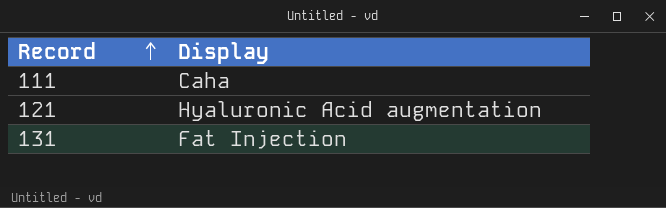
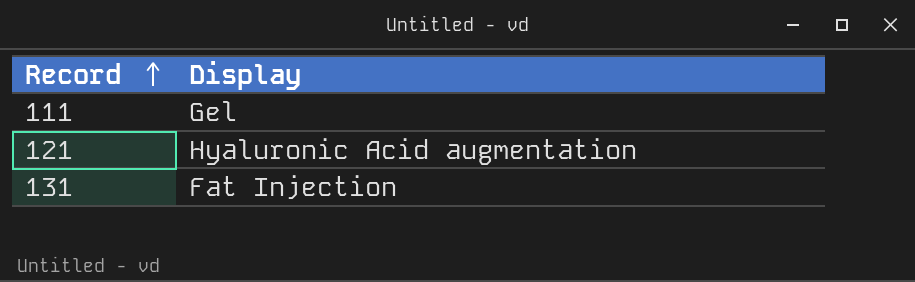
111 | Display: Caha -> Gel

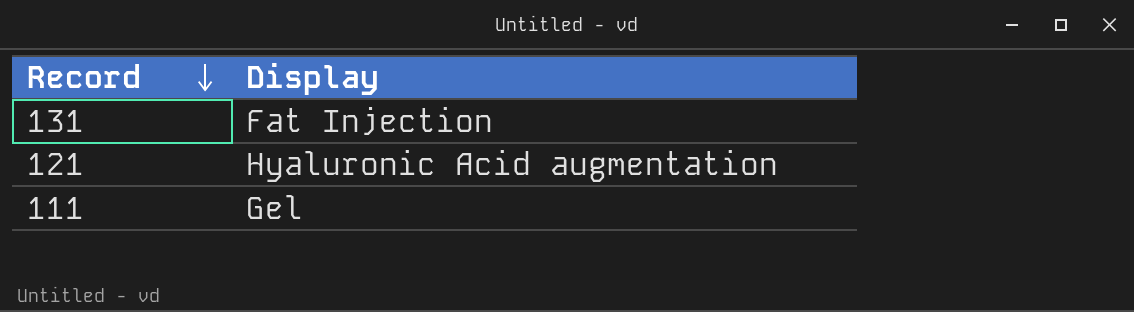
row order: Record ascending -> Record descending

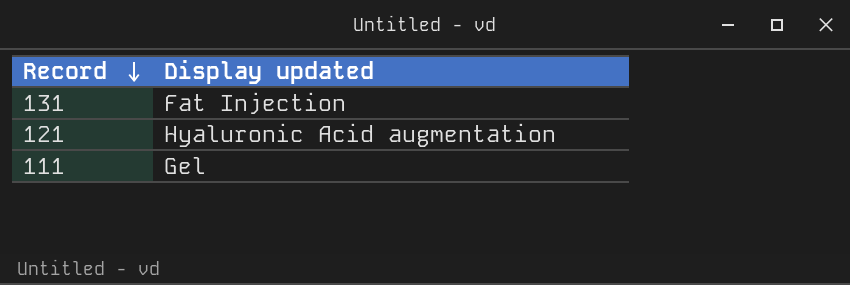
column name: Display -> Display updated

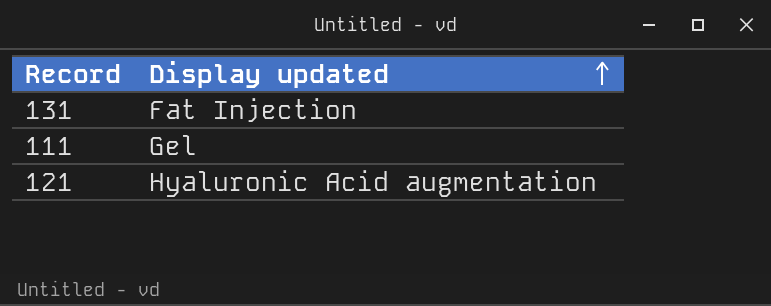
row order: Record descending -> Display updated ascending

